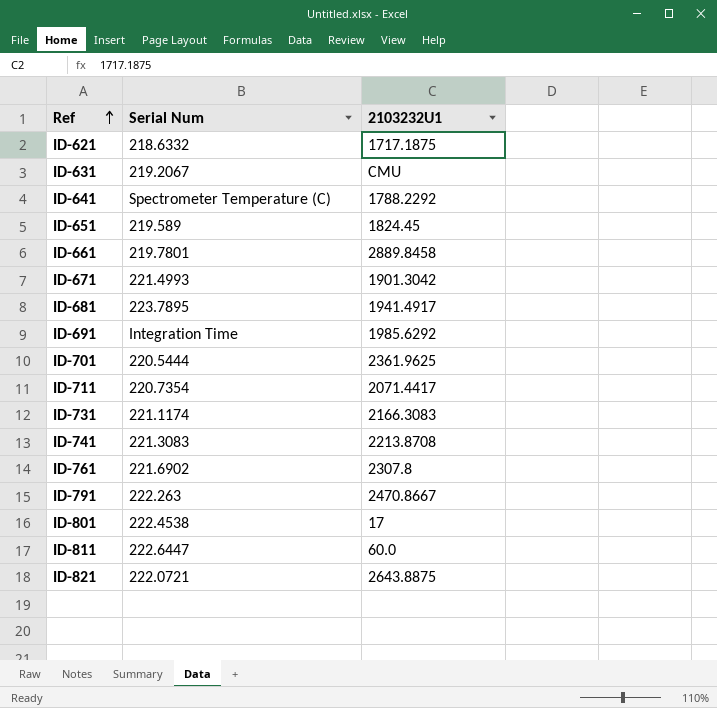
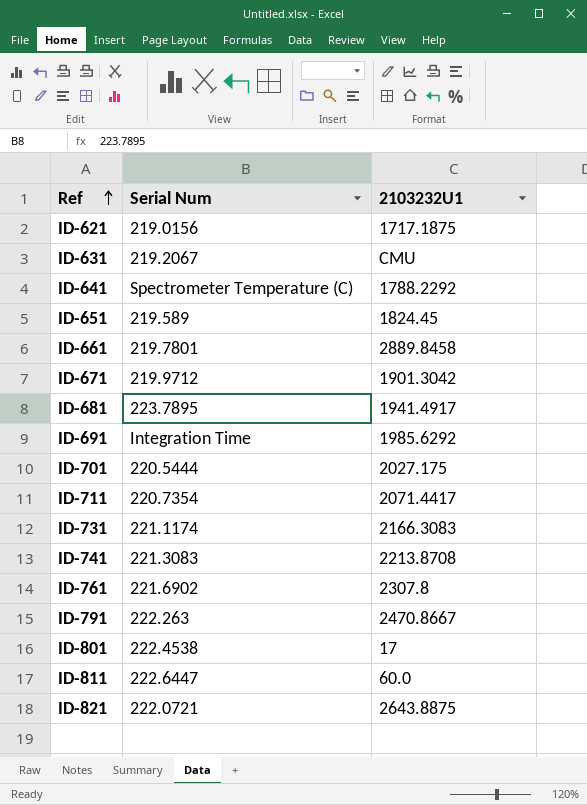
ID-621 | Serial Num: 218.6332 -> 219.0156
ID-671 | Serial Num: 221.4993 -> 219.9712
ID-701 | 2103232U1: 2361.9625 -> 2027.175

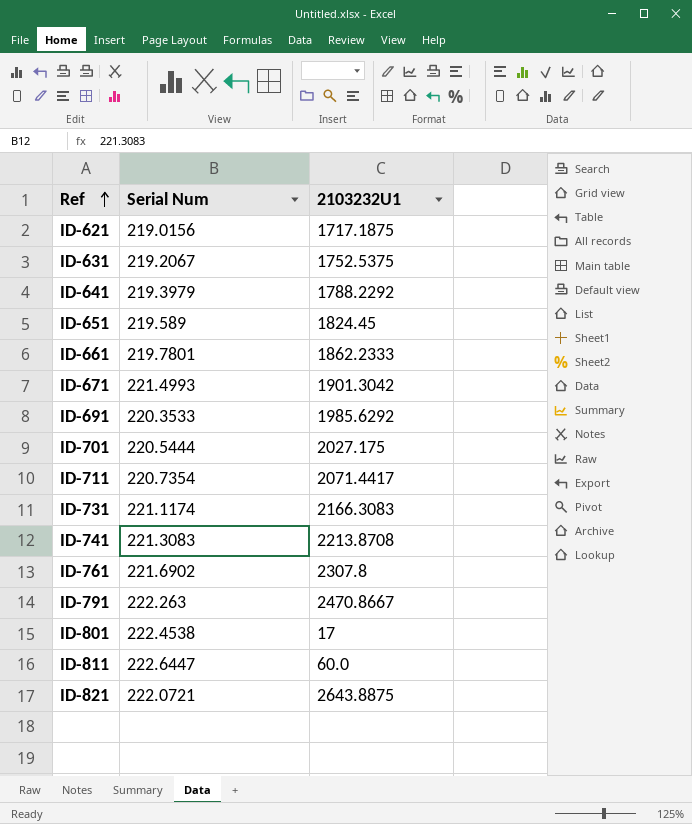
row ID-681: 223.7895 | 1941.4917 -> none
ID-631 | 2103232U1: CMU -> 1752.5375
ID-641 | Serial Num: Spectrometer Temperature (C) -> 219.3979
ID-661 | 2103232U1: 2889.8458 -> 1862.2333
ID-671 | Serial Num: 219.9712 -> 221.4993
ID-691 | Serial Num: Integration Time -> 220.3533

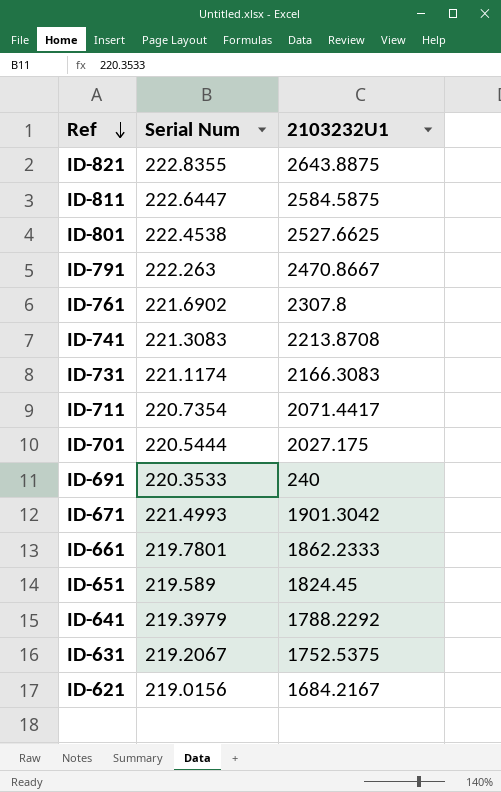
row order: Ref ascending -> Ref descending
ID-821 | Serial Num: 222.0721 -> 222.8355
ID-811 | 2103232U1: 60.0 -> 2584.5875
ID-801 | 2103232U1: 17 -> 2527.6625
ID-691 | 2103232U1: 1985.6292 -> 240
ID-621 | 2103232U1: 1717.1875 -> 1684.2167

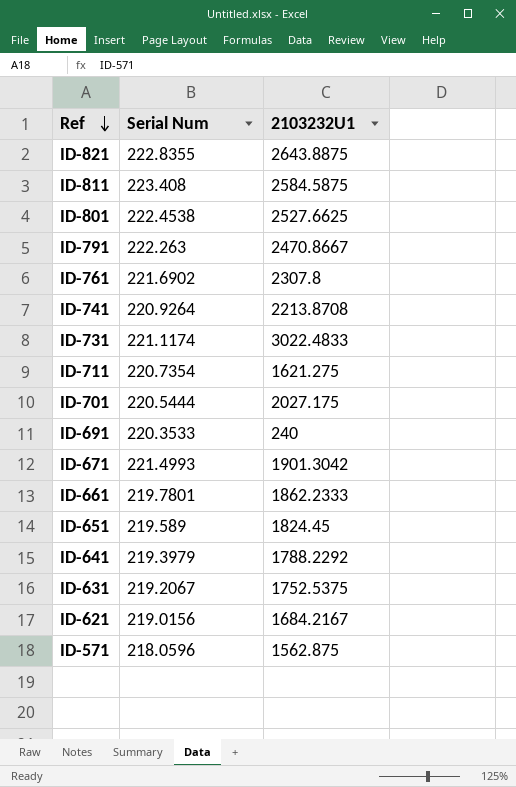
ID-811 | Serial Num: 222.6447 -> 223.408
ID-741 | Serial Num: 221.3083 -> 220.9264
ID-731 | 2103232U1: 2166.3083 -> 3022.4833
ID-711 | 2103232U1: 2071.4417 -> 1621.275
row ID-571: none -> 218.0596 | 1562.875

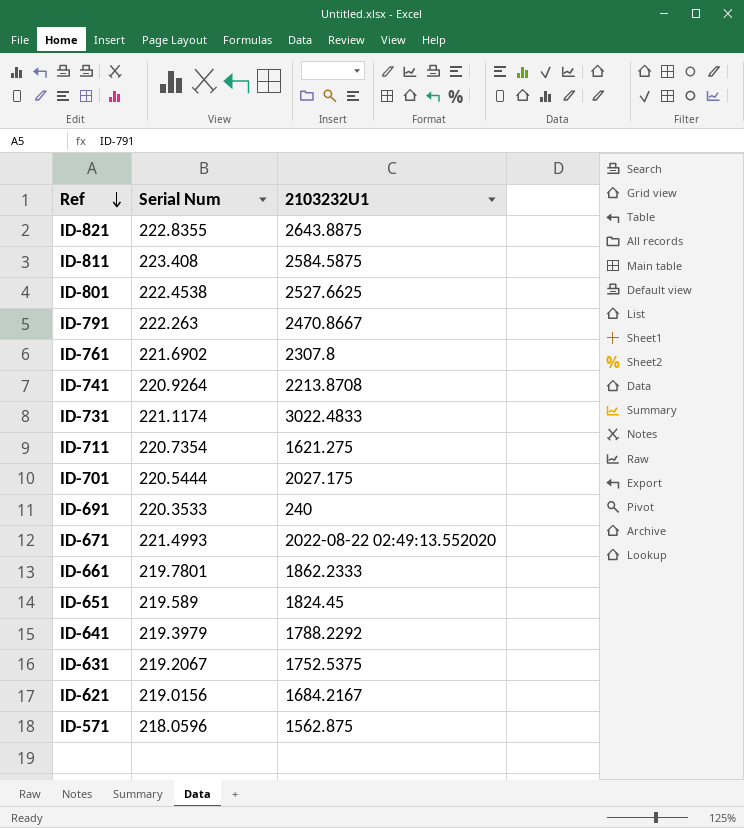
ID-671 | 2103232U1: 1901.3042 -> 2022-08-22 02:49:13.552020

